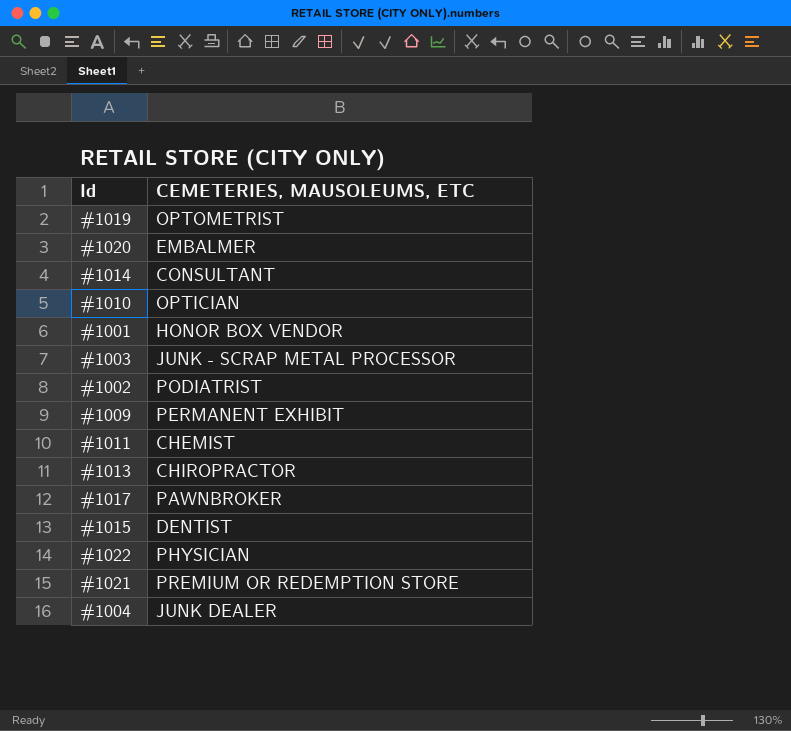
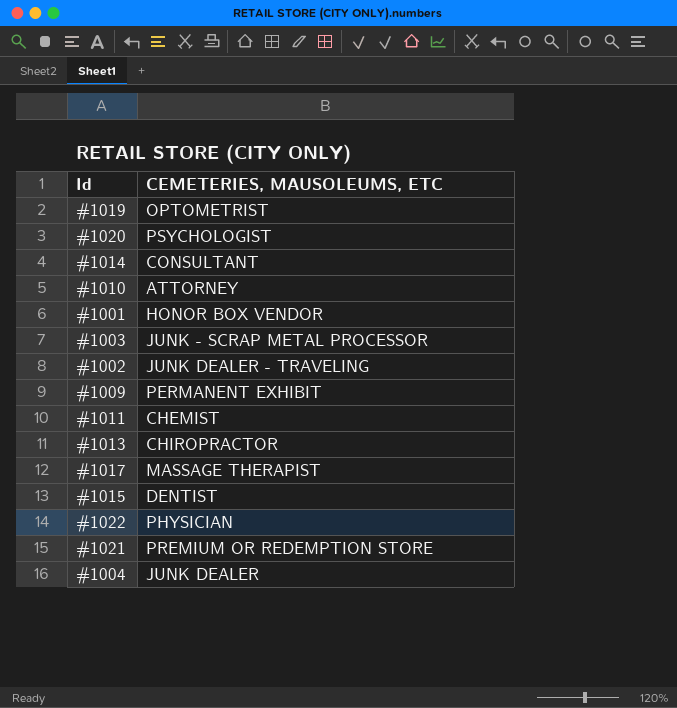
#1020 | CEMETERIES, MAUSOLEUMS, ETC: EMBALMER -> PSYCHOLOGIST
#1010 | CEMETERIES, MAUSOLEUMS, ETC: OPTICIAN -> ATTORNEY
#1002 | CEMETERIES, MAUSOLEUMS, ETC: PODIATRIST -> JUNK DEALER - TRAVELING
#1017 | CEMETERIES, MAUSOLEUMS, ETC: PAWNBROKER -> MASSAGE THERAPIST

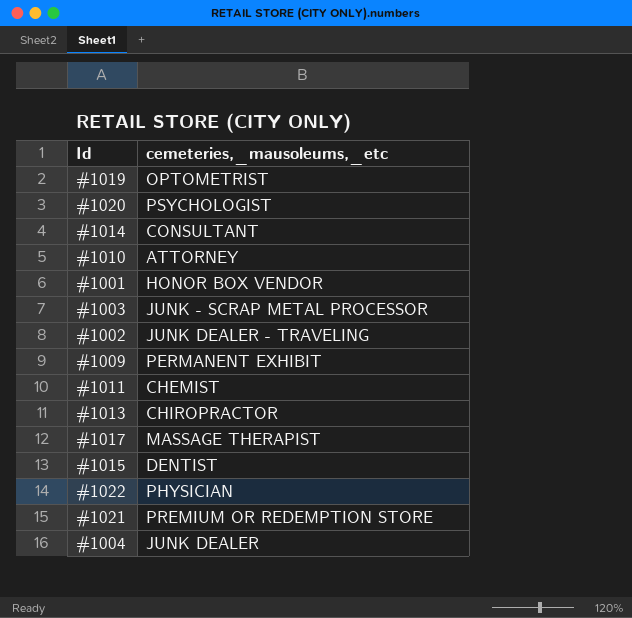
column name: CEMETERIES, MAUSOLEUMS, ETC -> cemeteries,_mausoleums,_etc

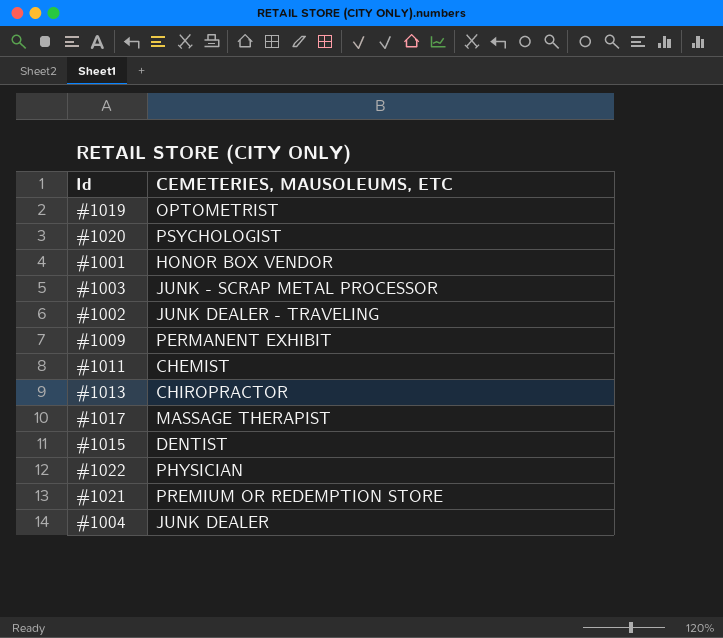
column name: cemeteries,_mausoleums,_etc -> CEMETERIES, MAUSOLEUMS, ETC
row #1014: CONSULTANT -> none
row #1010: ATTORNEY -> none

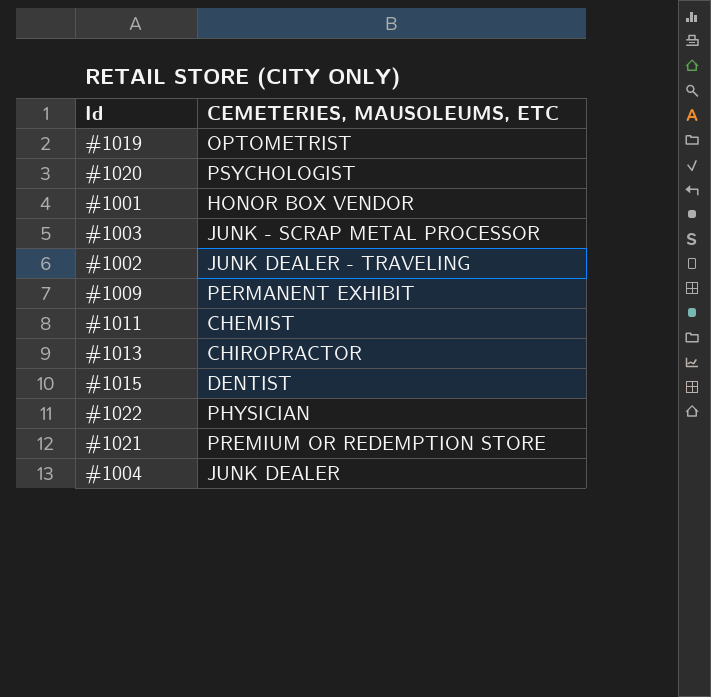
row #1017: MASSAGE THERAPIST -> none

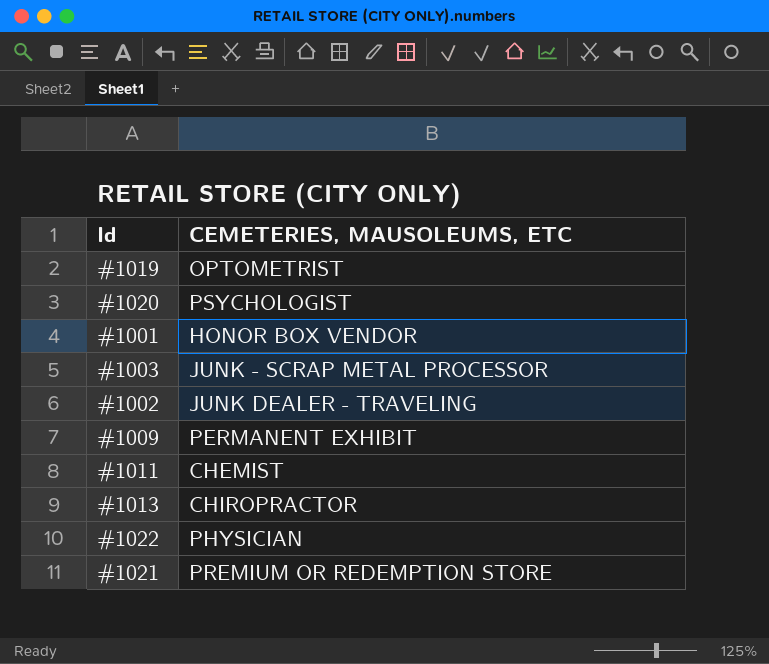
row #1015: DENTIST -> none
row #1004: JUNK DEALER -> none

